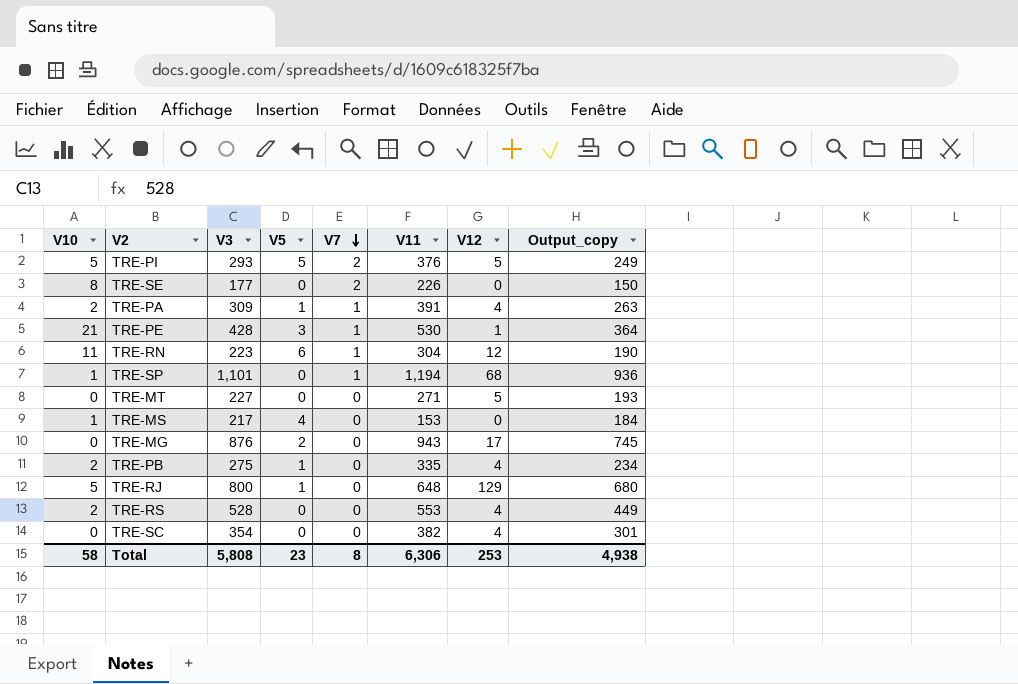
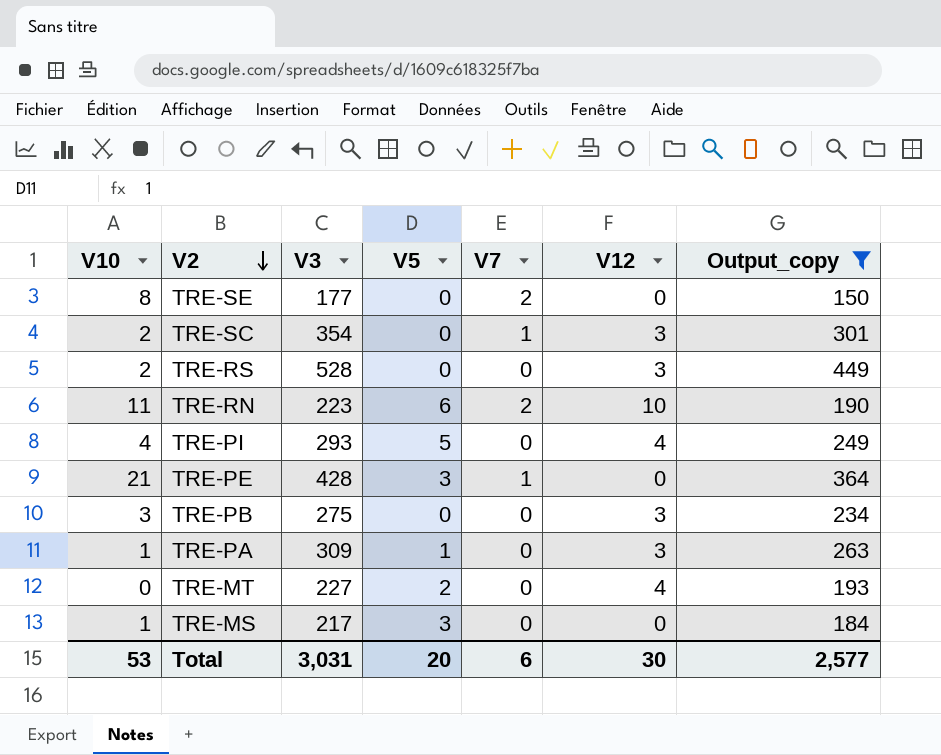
filter: none -> Output_copy <= 449
row order: V7 descending -> V2 descending
column V11 | position: 6 -> none
TRE-SC | V10: 0 -> 2
TRE-SC | V7: 0 -> 1
TRE-SC | V12: 4 -> 3
TRE-RS | V12: 4 -> 3
TRE-RN | V7: 1 -> 2
TRE-RN | V12: 12 -> 10
TRE-PI | V10: 5 -> 4
TRE-PI | V7: 2 -> 0
TRE-PI | V12: 5 -> 4
TRE-PE | V12: 1 -> 0
TRE-PB | V10: 2 -> 3
TRE-PB | V5: 1 -> 0
TRE-PB | V12: 4 -> 3
TRE-PA | V10: 2 -> 1
TRE-PA | V7: 1 -> 0
TRE-PA | V12: 4 -> 3
TRE-MT | V5: 0 -> 2
TRE-MT | V12: 5 -> 4
TRE-MS | V5: 4 -> 3
Total | V10: 58 -> 53
Total | V3: 5,808 -> 3,031
Total | V5: 23 -> 20
Total | V7: 8 -> 6
Total | V12: 253 -> 30
Total | Output_copy: 4,938 -> 2,577

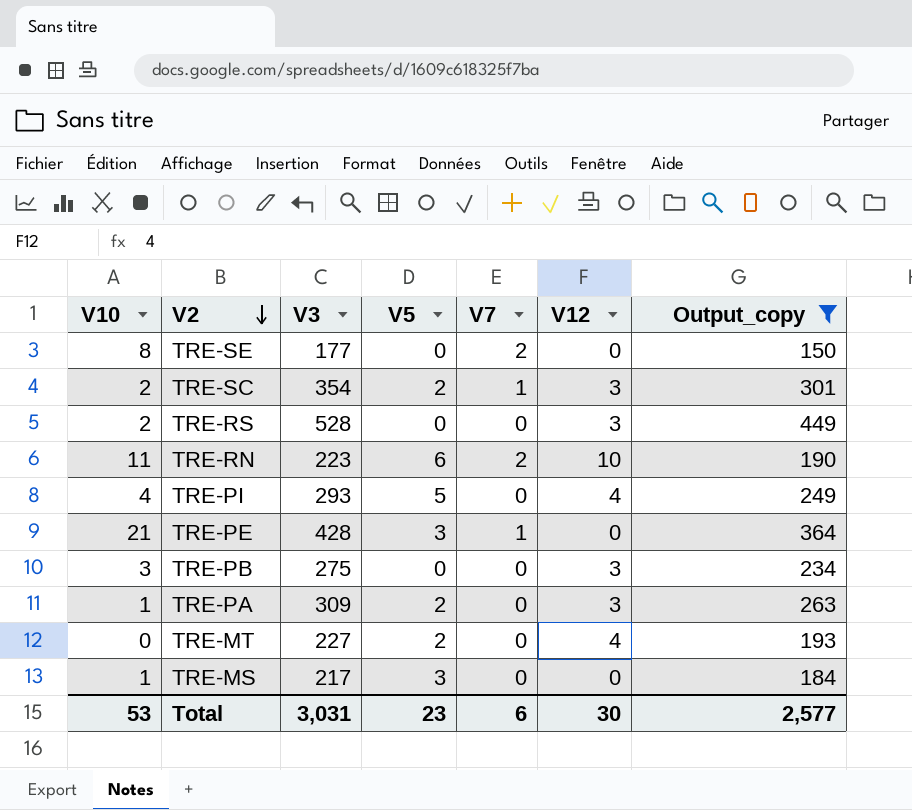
TRE-SC | V5: 0 -> 2
TRE-PA | V5: 1 -> 2
Total | V5: 20 -> 23

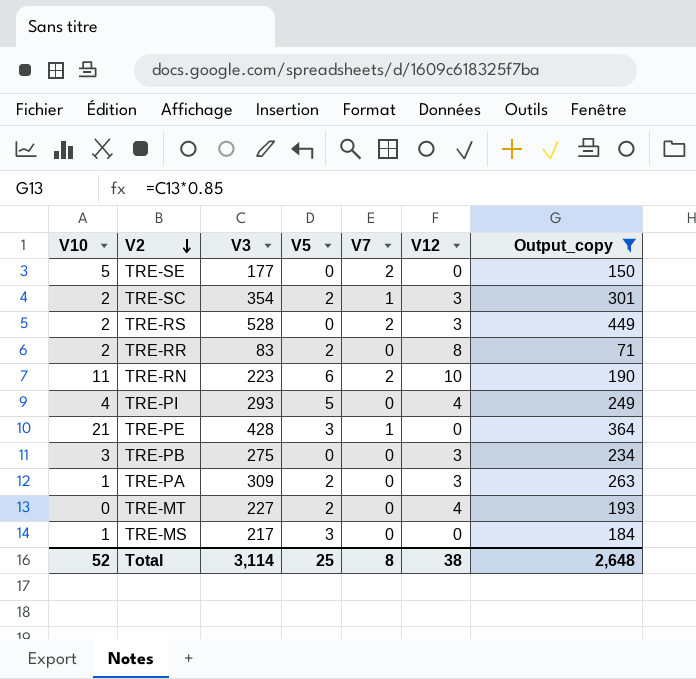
TRE-SE | V10: 8 -> 5
TRE-RS | V7: 0 -> 2
row TRE-RR: none -> 2 | 83 | 2 | 0 | 8 | 71
Total | V10: 53 -> 52
Total | V3: 3,031 -> 3,114
Total | V5: 23 -> 25
Total | V7: 6 -> 8
Total | V12: 30 -> 38
Total | Output_copy: 2,577 -> 2,648

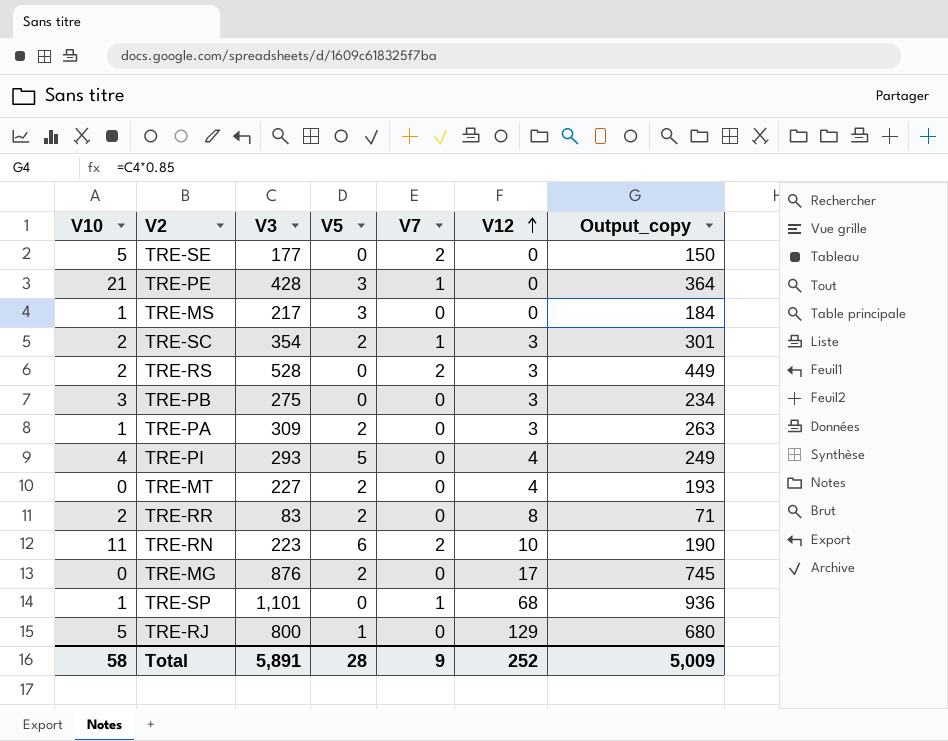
filter: Output_copy <= 449 -> none
row order: V2 descending -> V12 ascending
Total | V10: 52 -> 58
Total | V3: 3,114 -> 5,891
Total | V5: 25 -> 28
Total | V7: 8 -> 9
Total | V12: 38 -> 252
Total | Output_copy: 2,648 -> 5,009

